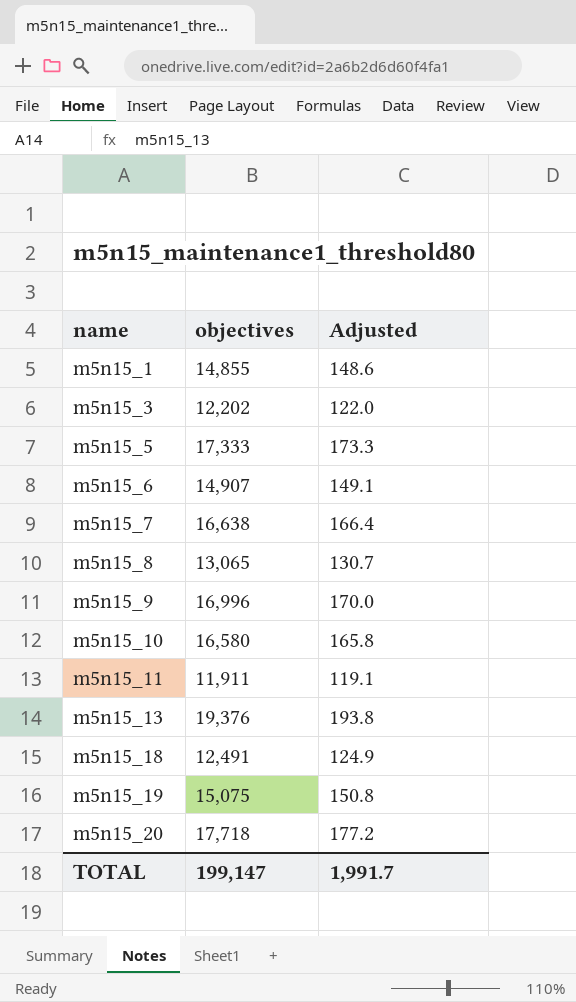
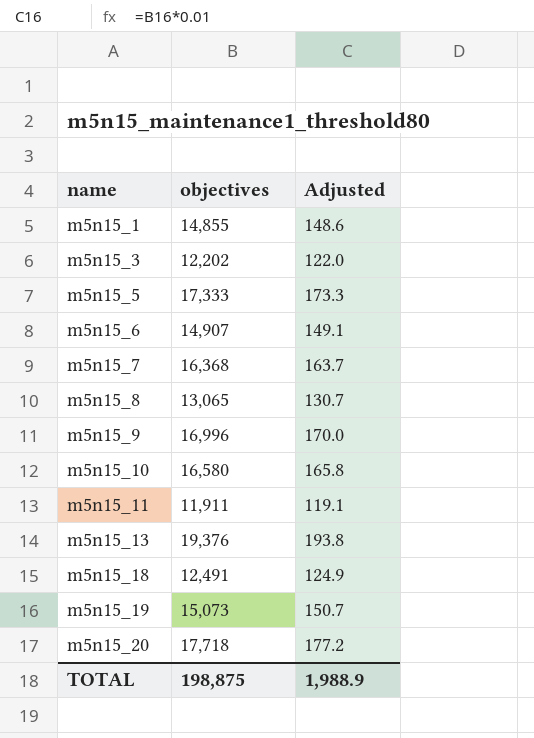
m5n15_7 | objectives: 16,638 -> 16,368
m5n15_7 | Adjusted: 166.4 -> 163.7
m5n15_19 | objectives: 15,075 -> 15,073
m5n15_19 | Adjusted: 150.8 -> 150.7
TOTAL | objectives: 199,147 -> 198,875
TOTAL | Adjusted: 1,991.7 -> 1,988.9

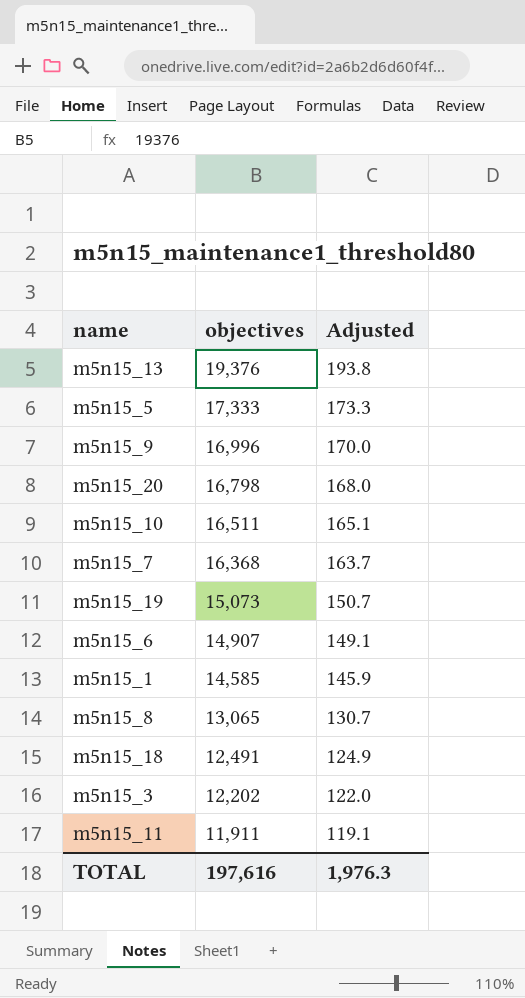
row order: name ascending -> objectives descending
m5n15_20 | objectives: 17,718 -> 16,798
m5n15_20 | Adjusted: 177.2 -> 168.0
m5n15_10 | objectives: 16,580 -> 16,511
m5n15_10 | Adjusted: 165.8 -> 165.1
m5n15_1 | objectives: 14,855 -> 14,585
m5n15_1 | Adjusted: 148.6 -> 145.9
TOTAL | objectives: 198,875 -> 197,616
TOTAL | Adjusted: 1,988.9 -> 1,976.3

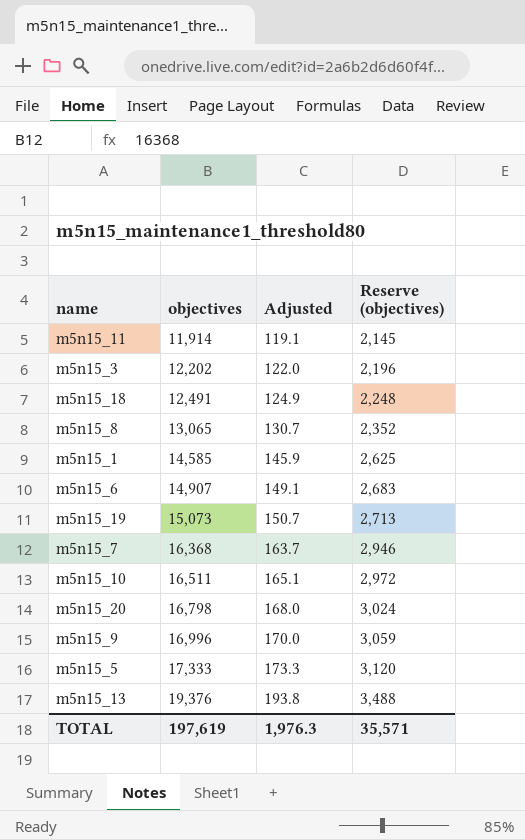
row order: objectives descending -> objectives ascending
column Reserve (objectives) | formula: none -> [objectives] * 0.18
m5n15_11 | objectives: 11,911 -> 11,914
TOTAL | objectives: 197,616 -> 197,619

